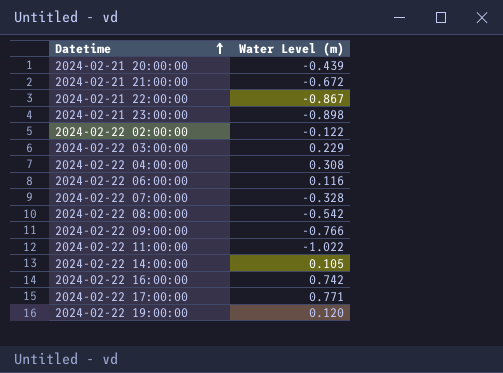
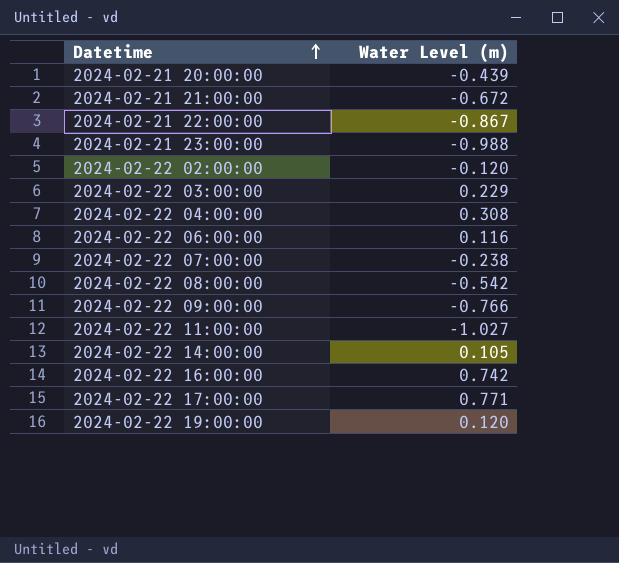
2024-02-21 23:00:00 | Water Level (m): -0.898 -> -0.988
2024-02-22 02:00:00 | Water Level (m): -0.122 -> -0.120
2024-02-22 07:00:00 | Water Level (m): -0.328 -> -0.238
2024-02-22 11:00:00 | Water Level (m): -1.022 -> -1.027

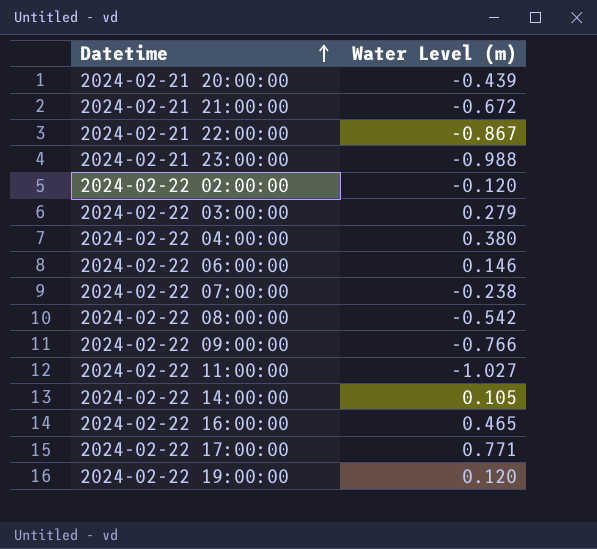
2024-02-22 03:00:00 | Water Level (m): 0.229 -> 0.279
2024-02-22 04:00:00 | Water Level (m): 0.308 -> 0.380
2024-02-22 06:00:00 | Water Level (m): 0.116 -> 0.146
2024-02-22 16:00:00 | Water Level (m): 0.742 -> 0.465

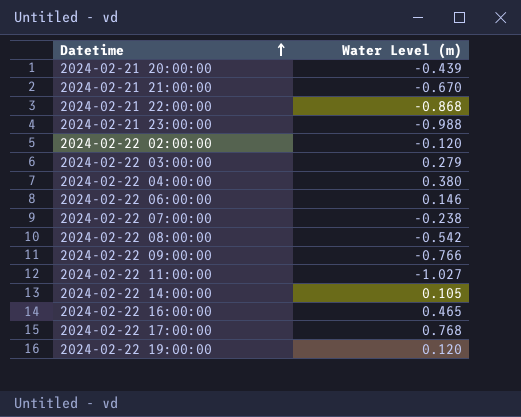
2024-02-21 21:00:00 | Water Level (m): -0.672 -> -0.670
2024-02-21 22:00:00 | Water Level (m): -0.867 -> -0.868
2024-02-22 17:00:00 | Water Level (m): 0.771 -> 0.768

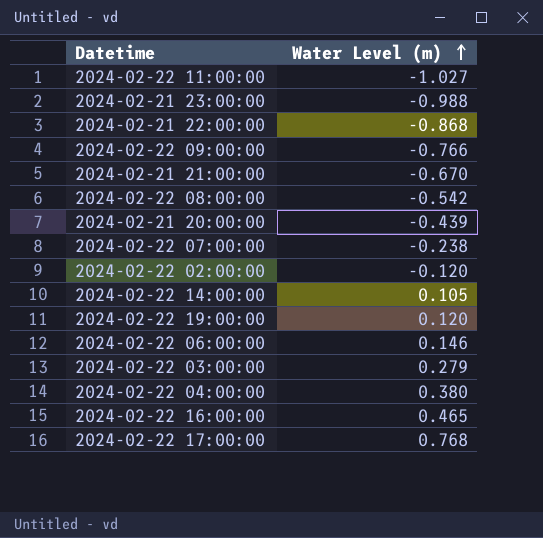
row order: Datetime ascending -> Water Level (m) ascending

